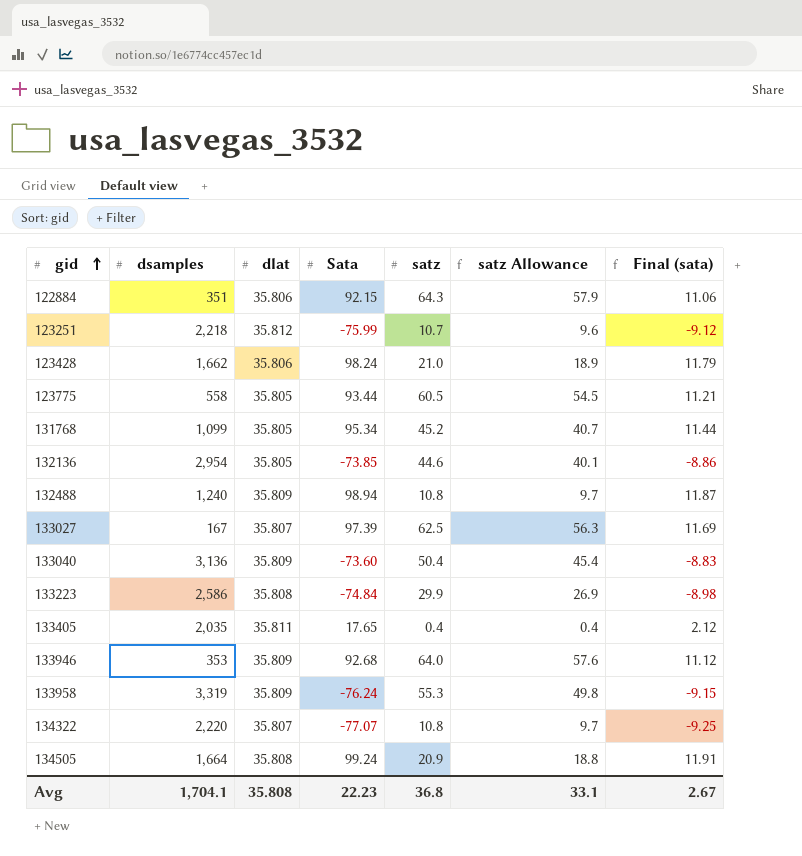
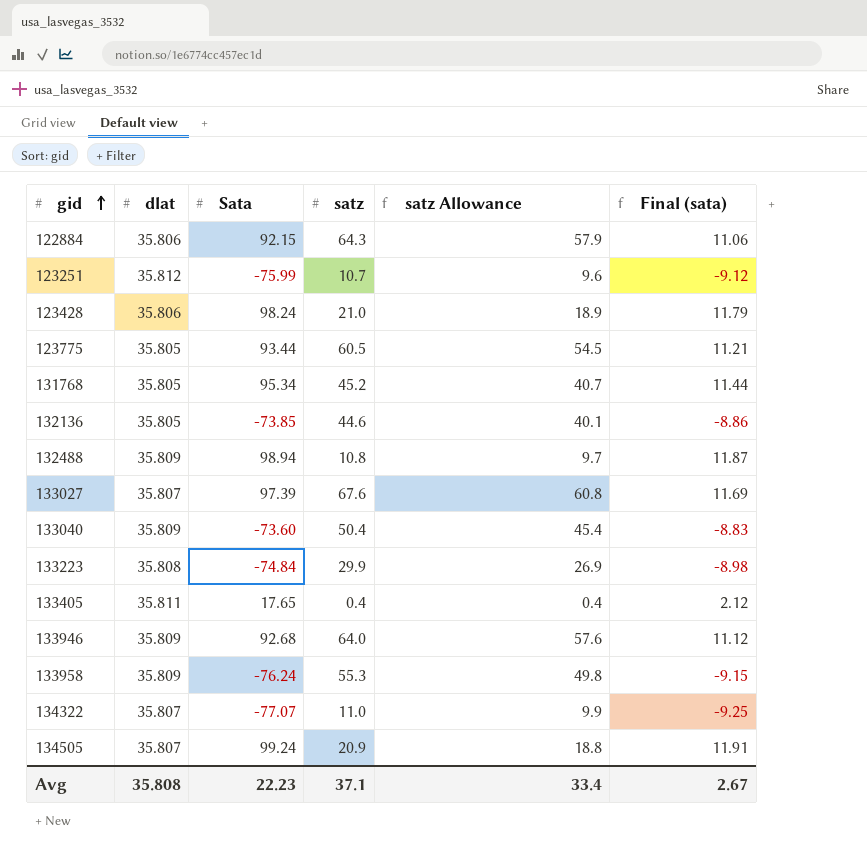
column dsamples | position: 2 -> none
133027 | satz: 62.5 -> 67.6
133027 | satz Allowance: 56.3 -> 60.8
134322 | satz: 10.8 -> 11.0
134322 | satz Allowance: 9.7 -> 9.9
134505 | dlat: 35.808 -> 35.807
Avg | satz: 36.8 -> 37.1
Avg | satz Allowance: 33.1 -> 33.4

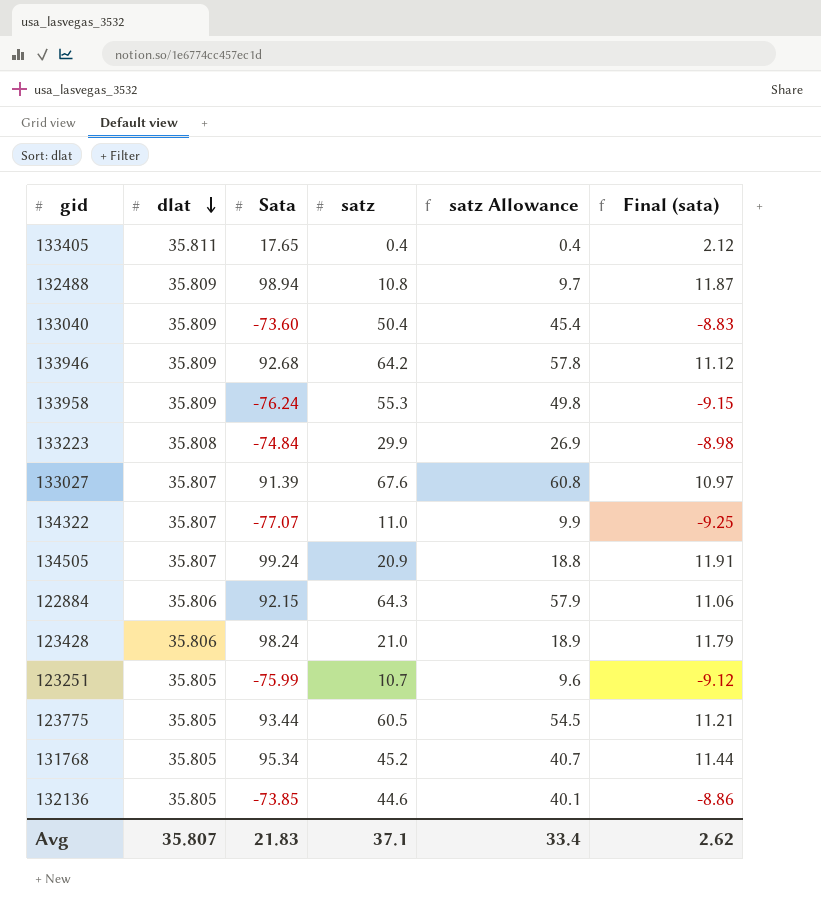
row order: gid ascending -> dlat descending
133946 | satz: 64.0 -> 64.2
133946 | satz Allowance: 57.6 -> 57.8
133027 | Sata: 97.39 -> 91.39
133027 | Final (sata): 11.69 -> 10.97
123251 | dlat: 35.812 -> 35.805
Avg | dlat: 35.808 -> 35.807
Avg | Sata: 22.23 -> 21.83
Avg | Final (sata): 2.67 -> 2.62

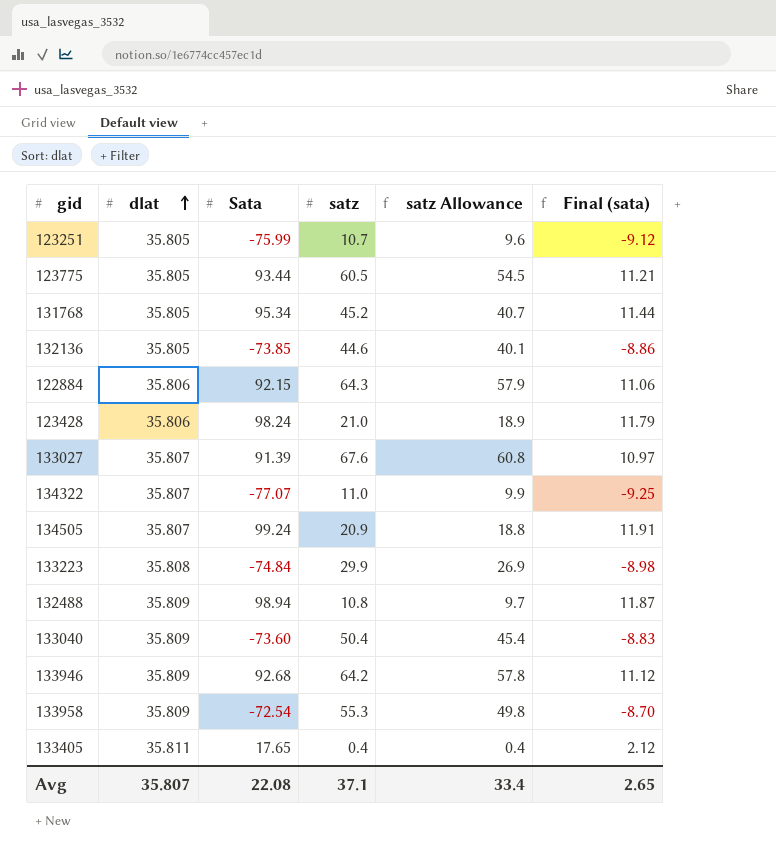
row order: dlat descending -> dlat ascending
133958 | Sata: -76.24 -> -72.54
133958 | Final (sata): -9.15 -> -8.70
Avg | Sata: 21.83 -> 22.08
Avg | Final (sata): 2.62 -> 2.65

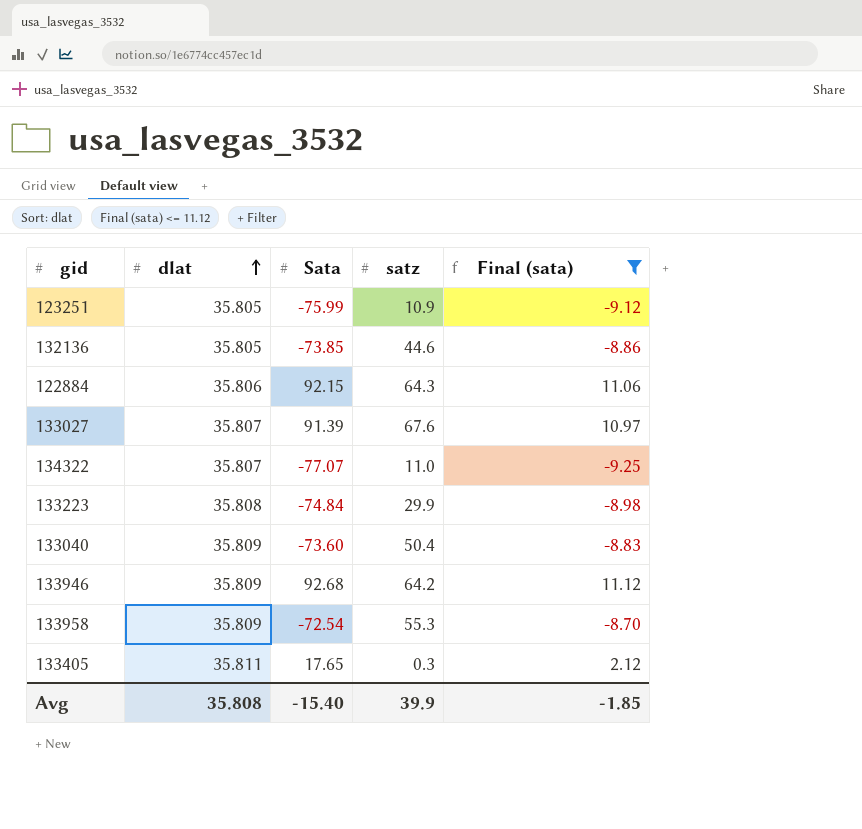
filter: none -> Final (sata) <= 11.12
column satz Allowance | formula: [satz] * 0.9 -> none
123251 | satz: 10.7 -> 10.9
133405 | satz: 0.4 -> 0.3
Avg | dlat: 35.807 -> 35.808
Avg | Sata: 22.08 -> -15.40
Avg | satz: 37.1 -> 39.9
Avg | Final (sata): 2.65 -> -1.85

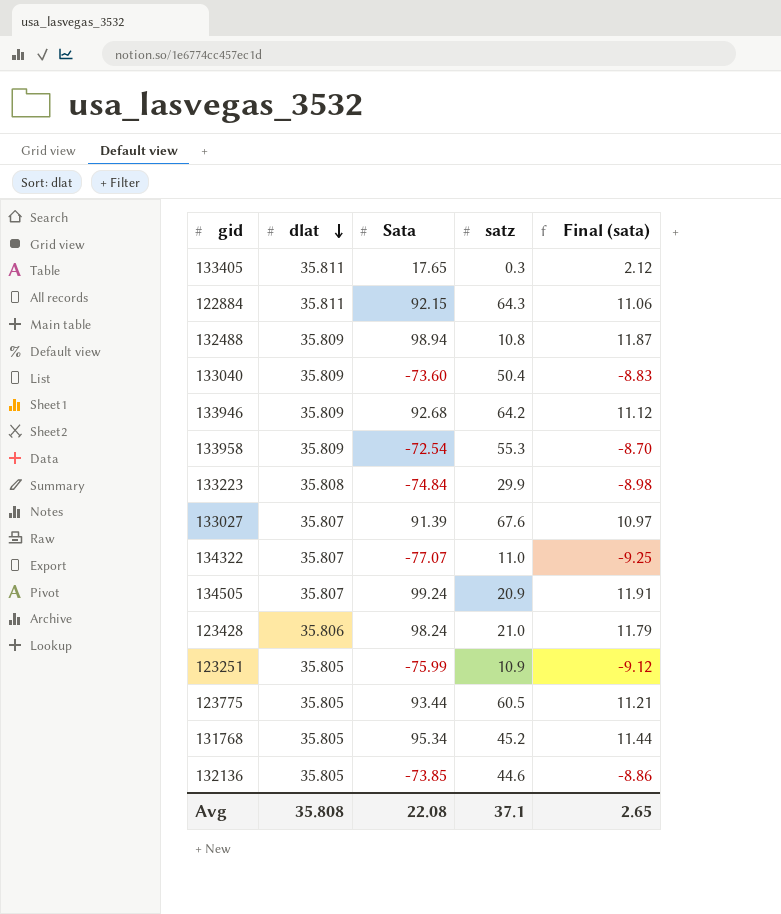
filter: Final (sata) <= 11.12 -> none
row order: dlat ascending -> dlat descending
122884 | dlat: 35.806 -> 35.811
Avg | Sata: -15.40 -> 22.08
Avg | satz: 39.9 -> 37.1
Avg | Final (sata): -1.85 -> 2.65

